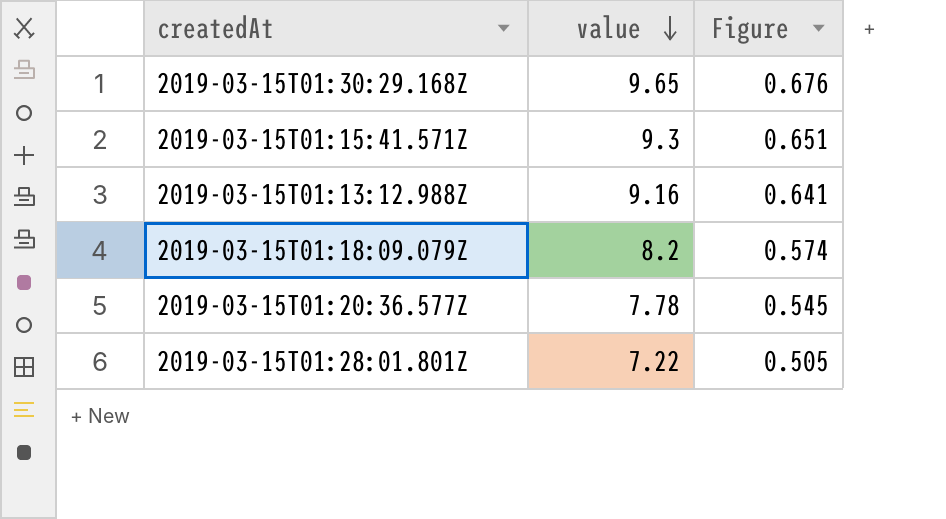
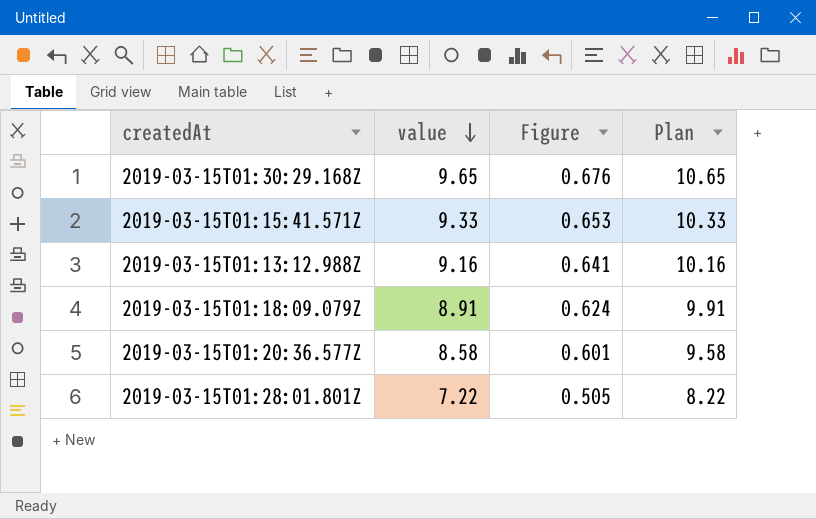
column Plan | formula: none -> [value] + 1
2019-03-15T01:15:41.571Z | value: 9.3 -> 9.33
2019-03-15T01:15:41.571Z | Figure: 0.651 -> 0.653
2019-03-15T01:18:09.079Z | value: 8.2 -> 8.91
2019-03-15T01:18:09.079Z | Figure: 0.574 -> 0.624
2019-03-15T01:20:36.577Z | value: 7.78 -> 8.58
2019-03-15T01:20:36.577Z | Figure: 0.545 -> 0.601

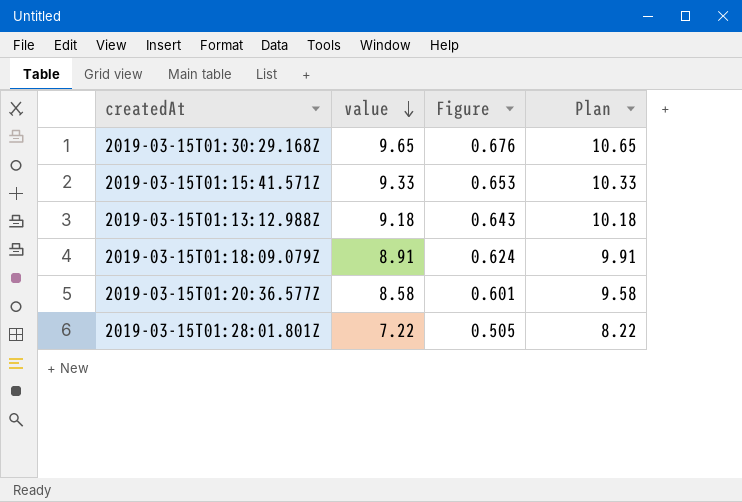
2019-03-15T01:13:12.988Z | value: 9.16 -> 9.18
2019-03-15T01:13:12.988Z | Figure: 0.641 -> 0.643
2019-03-15T01:13:12.988Z | Plan: 10.16 -> 10.18

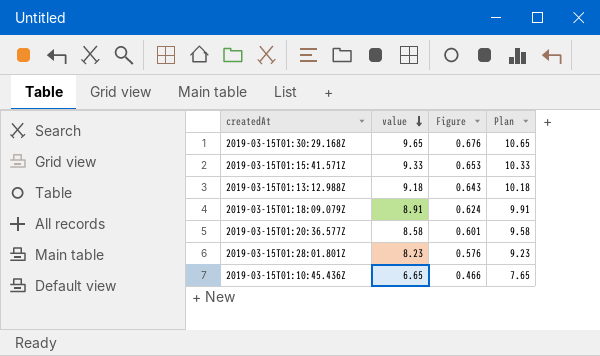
2019-03-15T01:28:01.801Z | value: 7.22 -> 8.23
2019-03-15T01:28:01.801Z | Figure: 0.505 -> 0.576
2019-03-15T01:28:01.801Z | Plan: 8.22 -> 9.23
row 2019-03-15T01:10:45.436Z: none -> 6.65 | 0.466 | 7.65

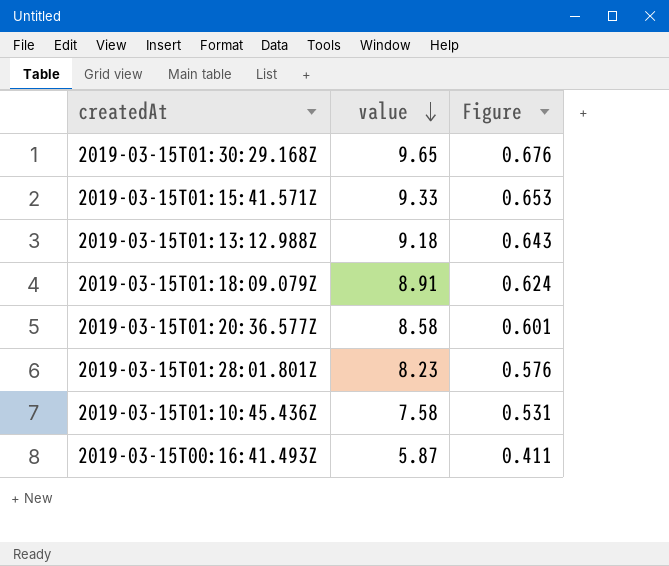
column Plan | formula: [value] + 1 -> none
2019-03-15T01:10:45.436Z | value: 6.65 -> 7.58
2019-03-15T01:10:45.436Z | Figure: 0.466 -> 0.531
row 2019-03-15T00:16:41.493Z: none -> 5.87 | 0.411

